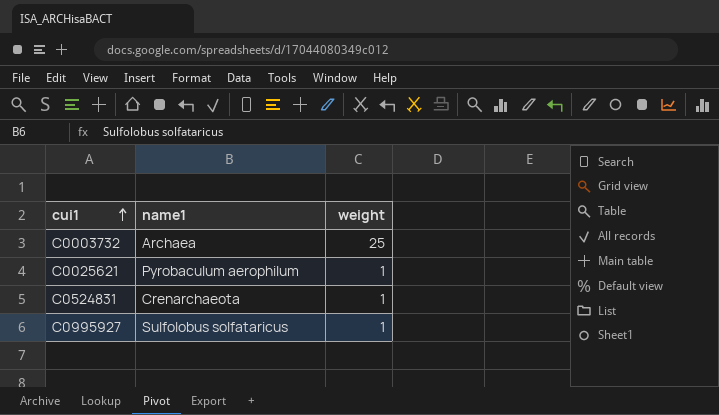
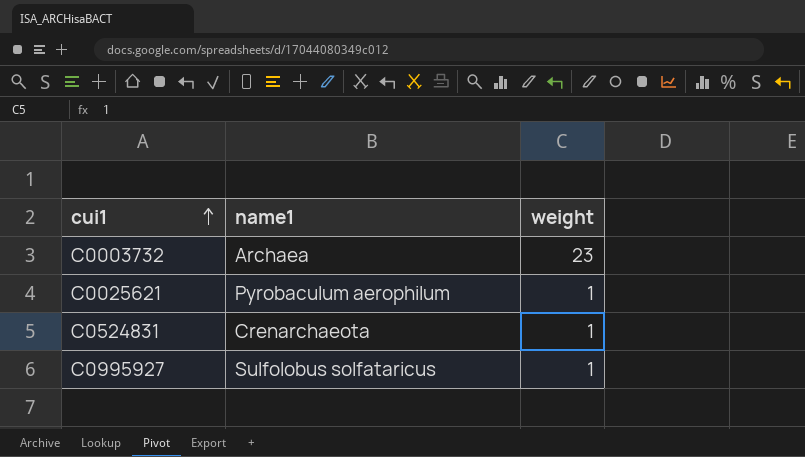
C0003732 | weight: 25 -> 23

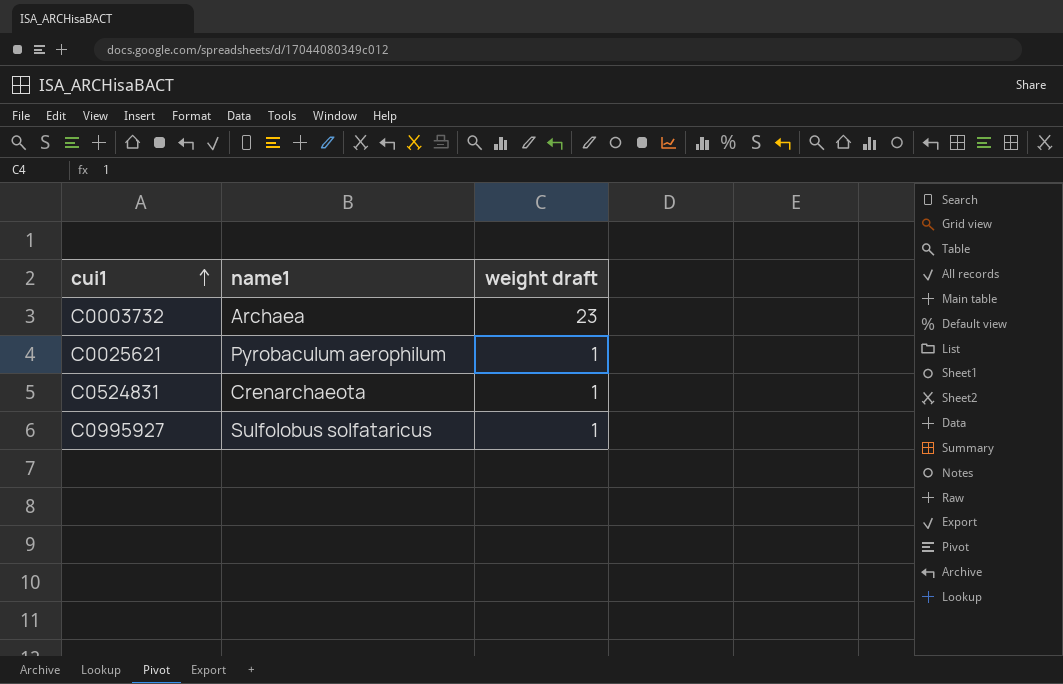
column name: weight -> weight draft

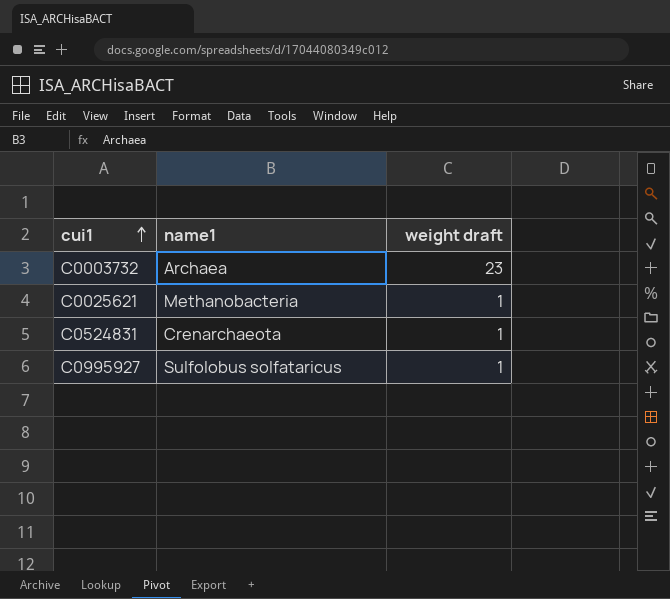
C0025621 | name1: Pyrobaculum aerophilum -> Methanobacteria

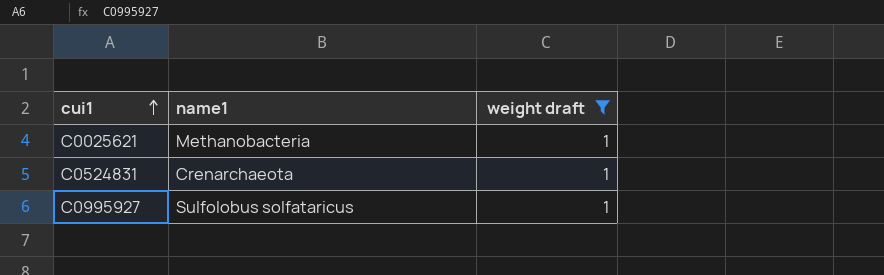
filter: none -> weight draft = 1

